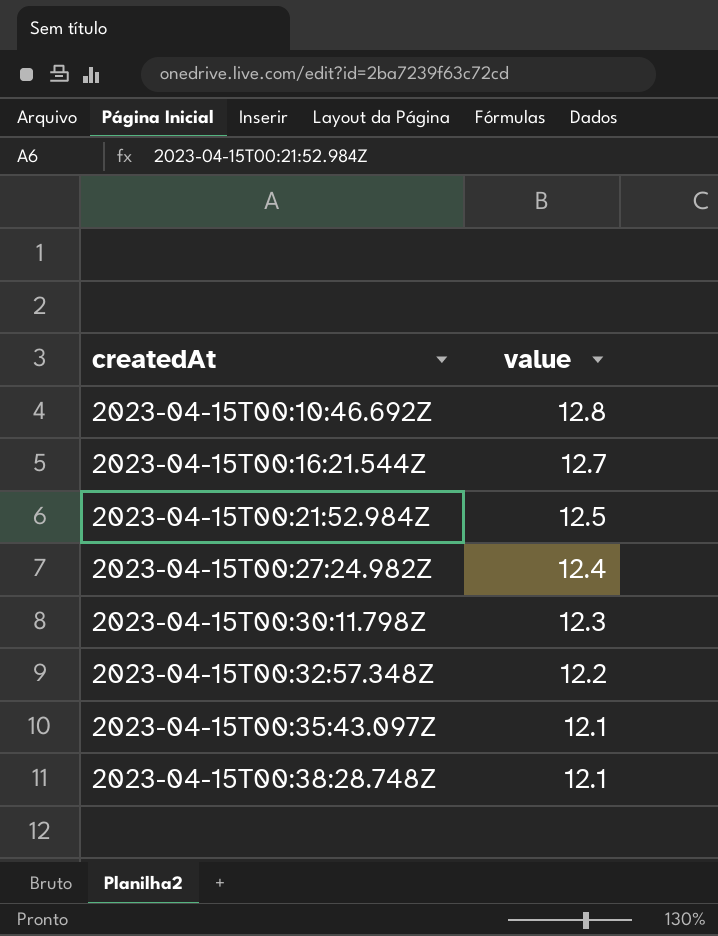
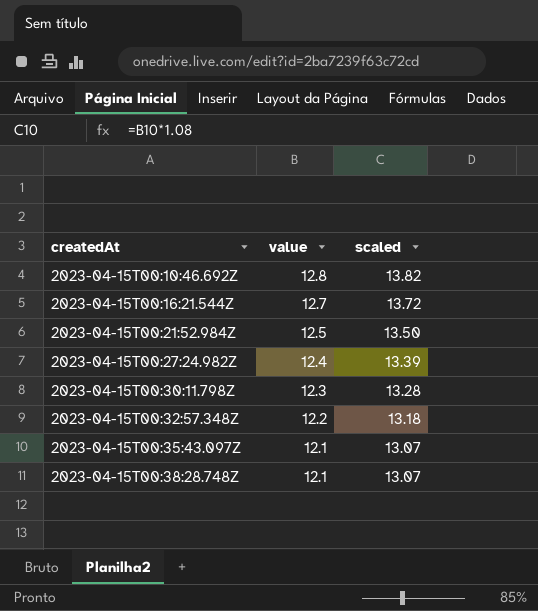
column scaled | formula: none -> [value] * 1.08

